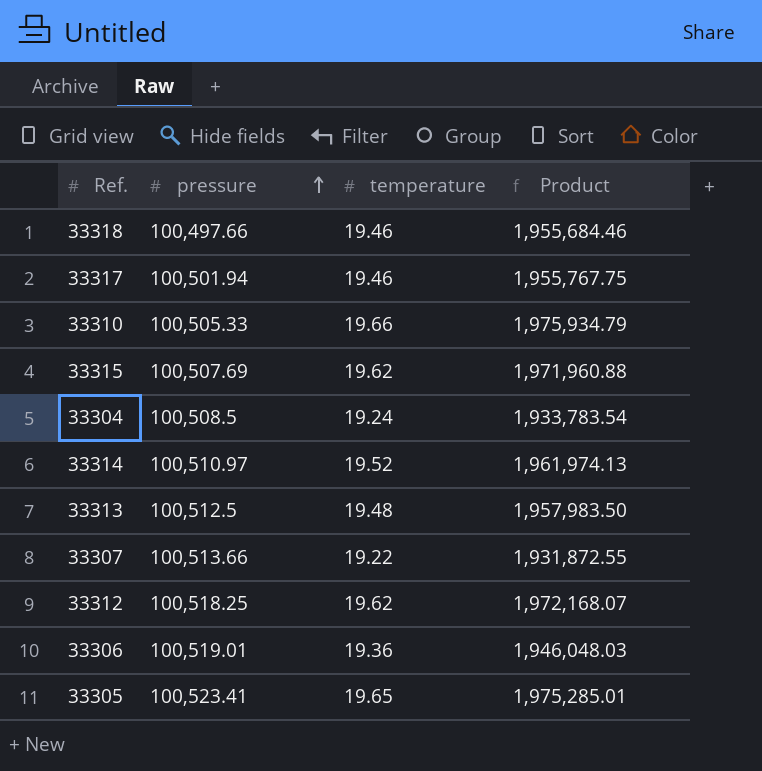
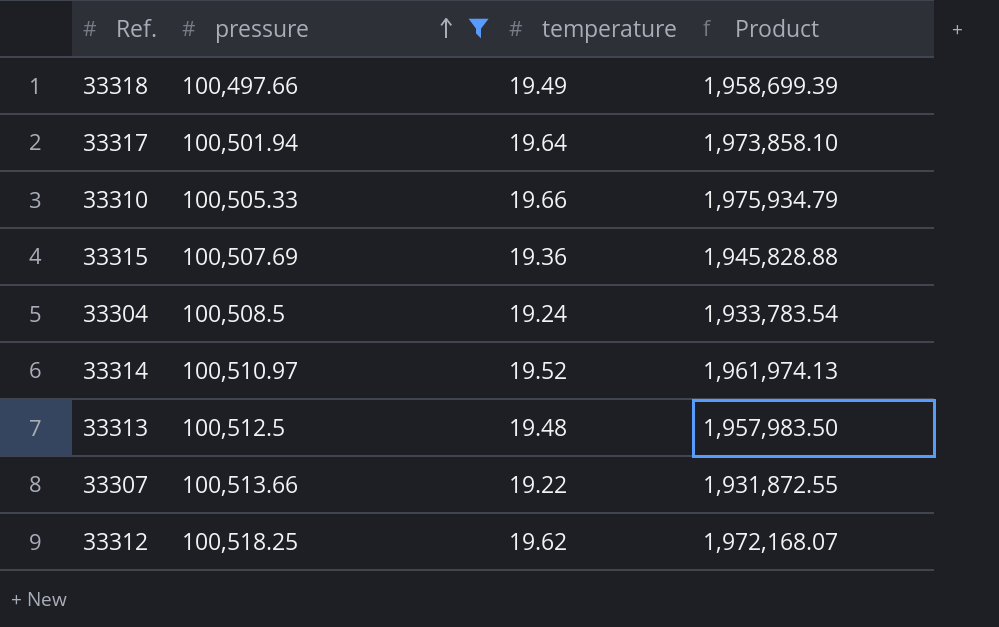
filter: none -> pressure <= 100,518.25
33318 | temperature: 19.46 -> 19.49
33318 | Product: 1,955,684.46 -> 1,958,699.39
33317 | temperature: 19.46 -> 19.64
33317 | Product: 1,955,767.75 -> 1,973,858.10
33315 | temperature: 19.62 -> 19.36
33315 | Product: 1,971,960.88 -> 1,945,828.88

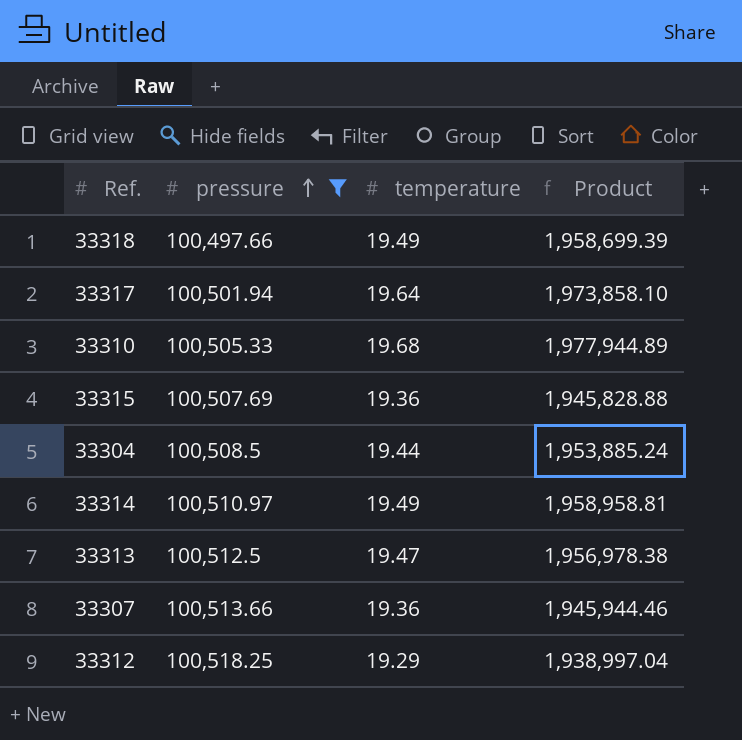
33310 | temperature: 19.66 -> 19.68
33310 | Product: 1,975,934.79 -> 1,977,944.89
33304 | temperature: 19.24 -> 19.44
33304 | Product: 1,933,783.54 -> 1,953,885.24
33314 | temperature: 19.52 -> 19.49
33314 | Product: 1,961,974.13 -> 1,958,958.81
33313 | temperature: 19.48 -> 19.47
33313 | Product: 1,957,983.50 -> 1,956,978.38
33307 | temperature: 19.22 -> 19.36
33307 | Product: 1,931,872.55 -> 1,945,944.46
33312 | temperature: 19.62 -> 19.29
33312 | Product: 1,972,168.07 -> 1,938,997.04

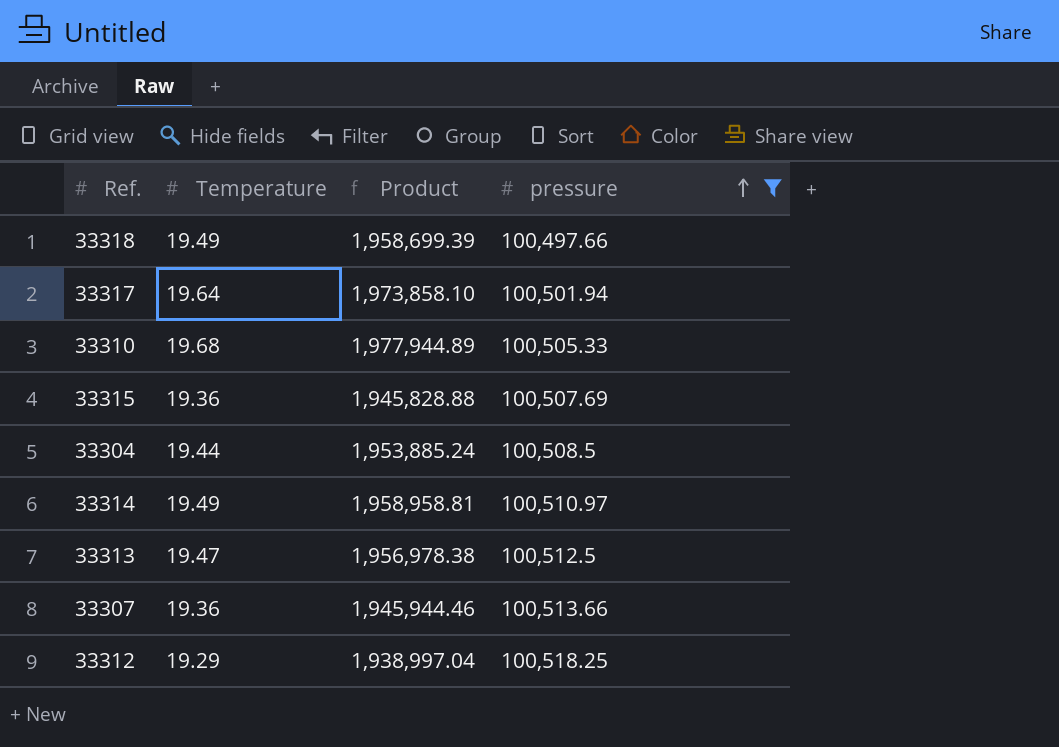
column name: temperature -> Temperature
column pressure | position: 2 -> 4

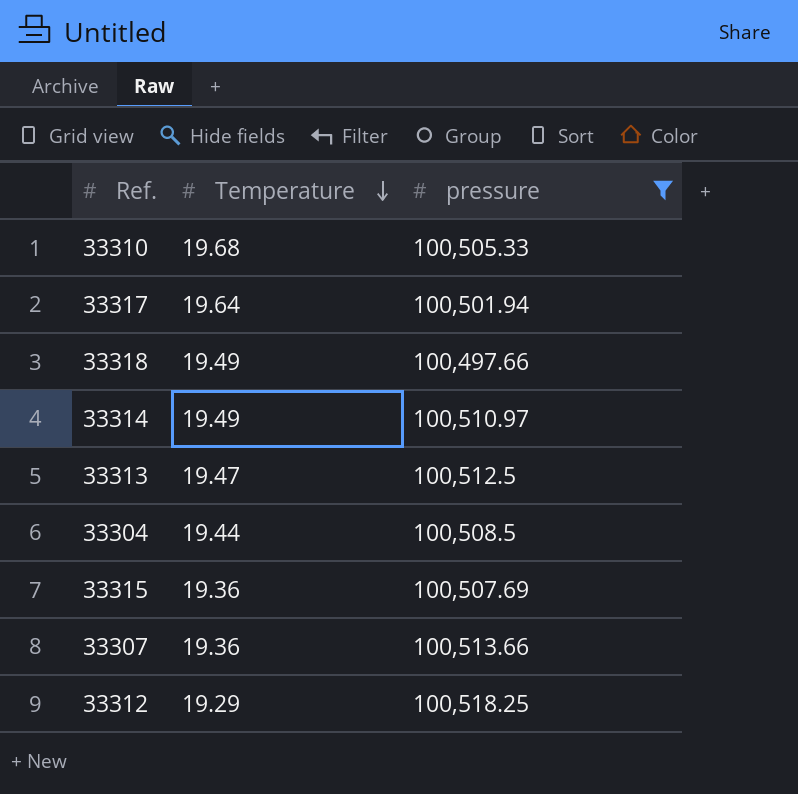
row order: pressure ascending -> Temperature descending
column Product | formula: [Temperature] * [pressure] -> none

